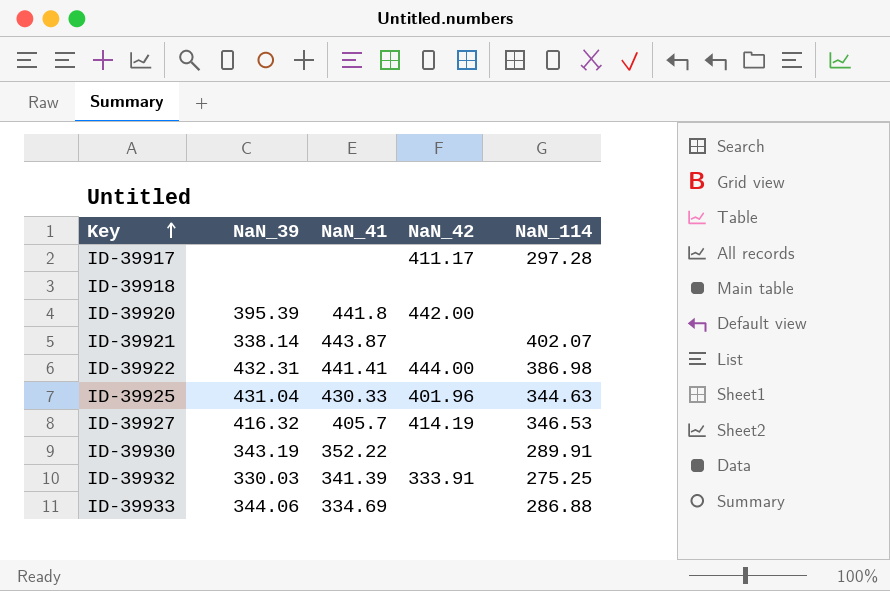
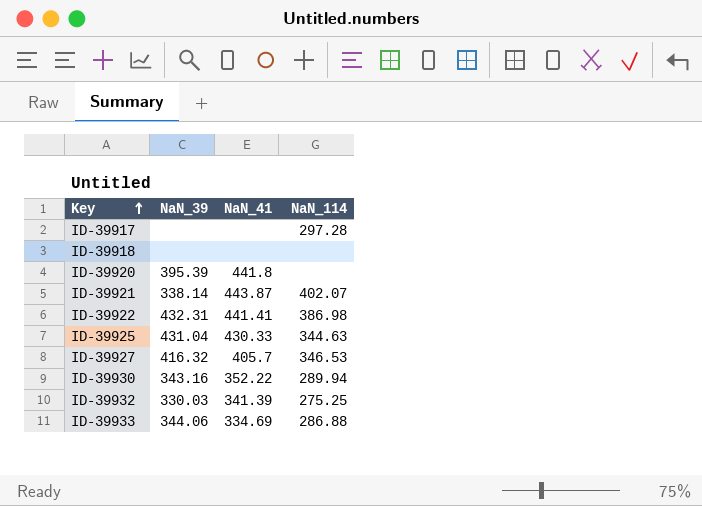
column NaN_42 | position: 4 -> none
ID-39930 | NaN_39: 343.19 -> 343.16
ID-39930 | NaN_114: 289.91 -> 289.94

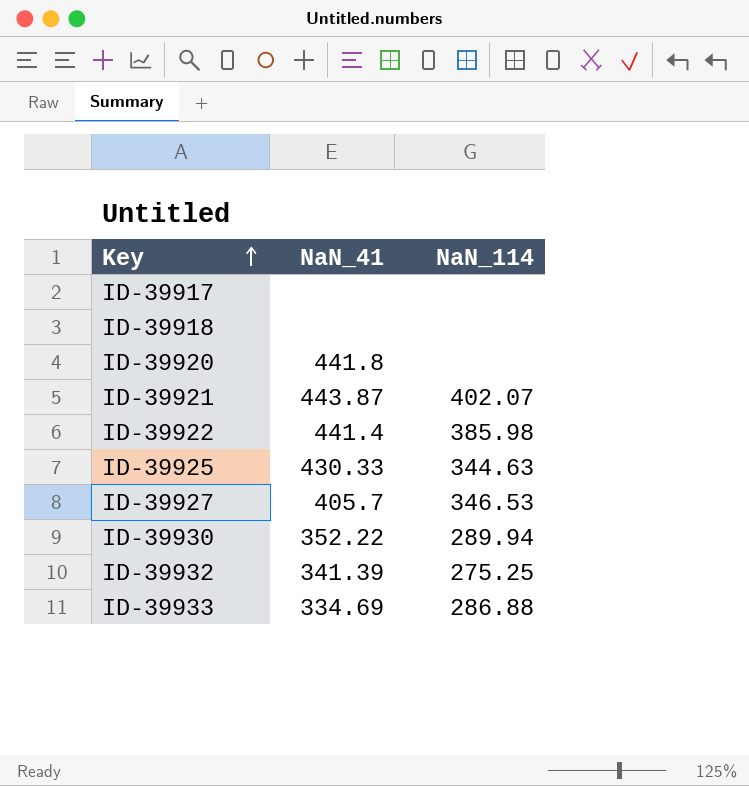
column NaN_39 | position: 2 -> none
ID-39917 | NaN_114: 297.28 -> none
ID-39922 | NaN_41: 441.41 -> 441.4
ID-39922 | NaN_114: 386.98 -> 385.98

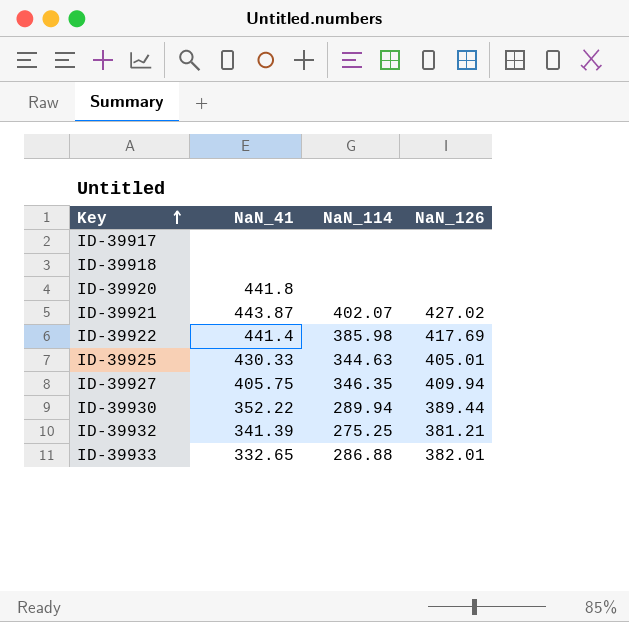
column NaN_126 | position: none -> 4
ID-39927 | NaN_41: 405.7 -> 405.75
ID-39927 | NaN_114: 346.53 -> 346.35
ID-39933 | NaN_41: 334.69 -> 332.65

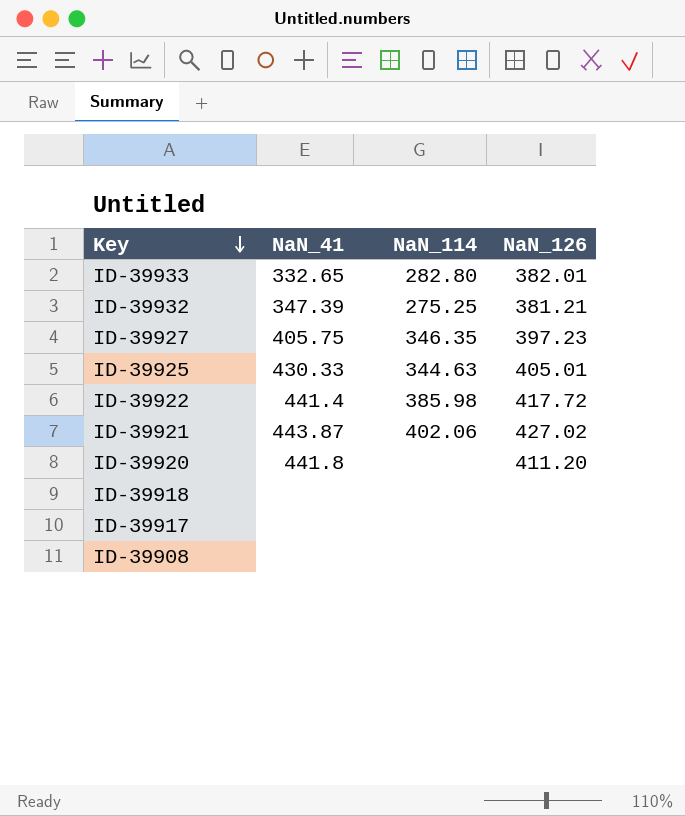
row order: Key ascending -> Key descending
row ID-39930: 352.22 | 289.94 | 389.44 -> none
ID-39933 | NaN_114: 286.88 -> 282.80
ID-39932 | NaN_41: 341.39 -> 347.39
ID-39927 | NaN_126: 409.94 -> 397.23
ID-39922 | NaN_126: 417.69 -> 417.72
ID-39921 | NaN_114: 402.07 -> 402.06
ID-39920 | NaN_126: none -> 411.20
row ID-39908: none -> none | none | none

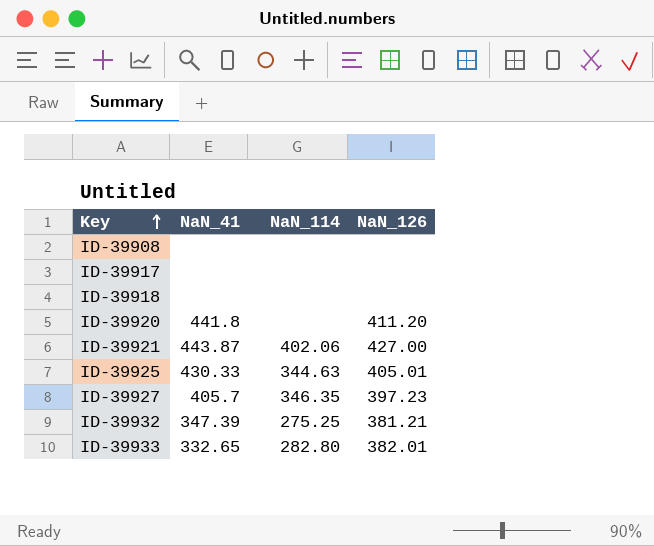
row order: Key descending -> Key ascending
row ID-39922: 441.4 | 385.98 | 417.72 -> none
ID-39921 | NaN_126: 427.02 -> 427.00
ID-39927 | NaN_41: 405.75 -> 405.7

